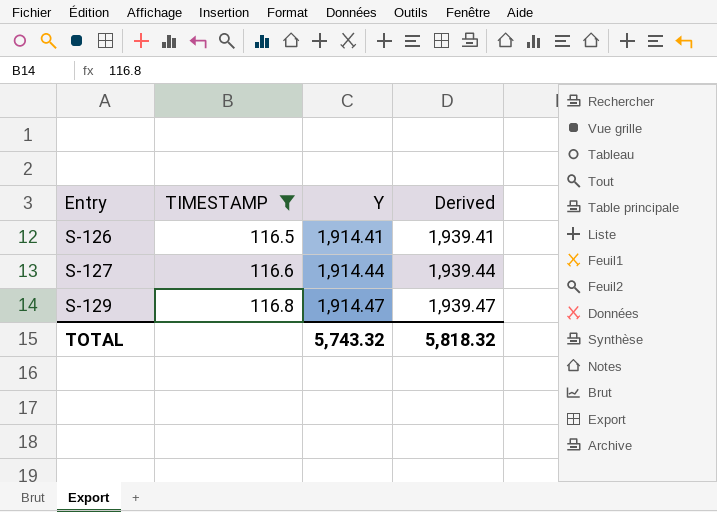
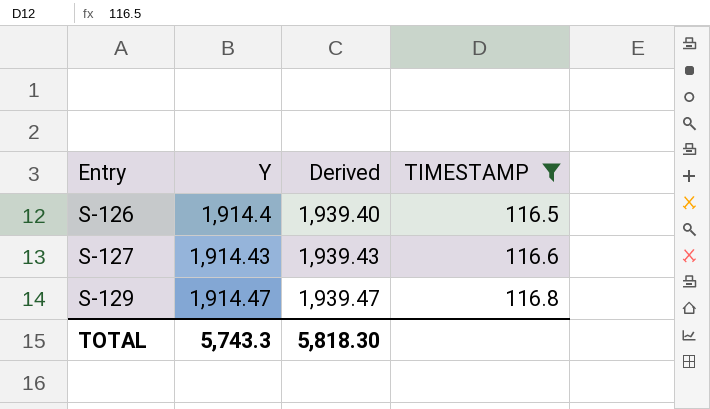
column TIMESTAMP | position: 2 -> 4
S-126 | Y: 1,914.41 -> 1,914.4
S-126 | Derived: 1,939.41 -> 1,939.40
S-127 | Y: 1,914.44 -> 1,914.43
S-127 | Derived: 1,939.44 -> 1,939.43
TOTAL | Y: 5,743.32 -> 5,743.3
TOTAL | Derived: 5,818.32 -> 5,818.30

